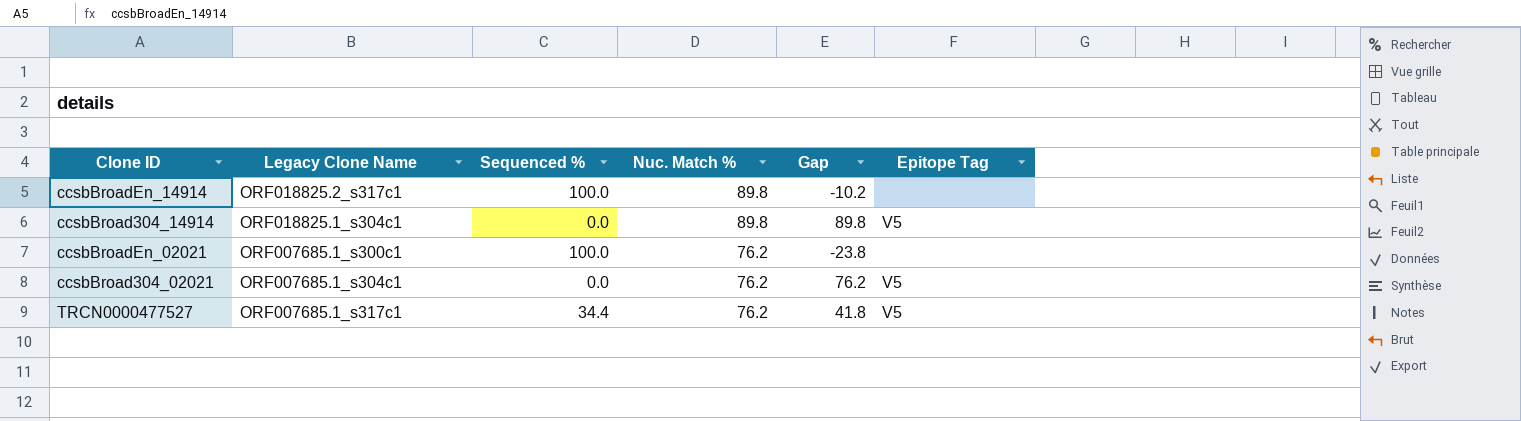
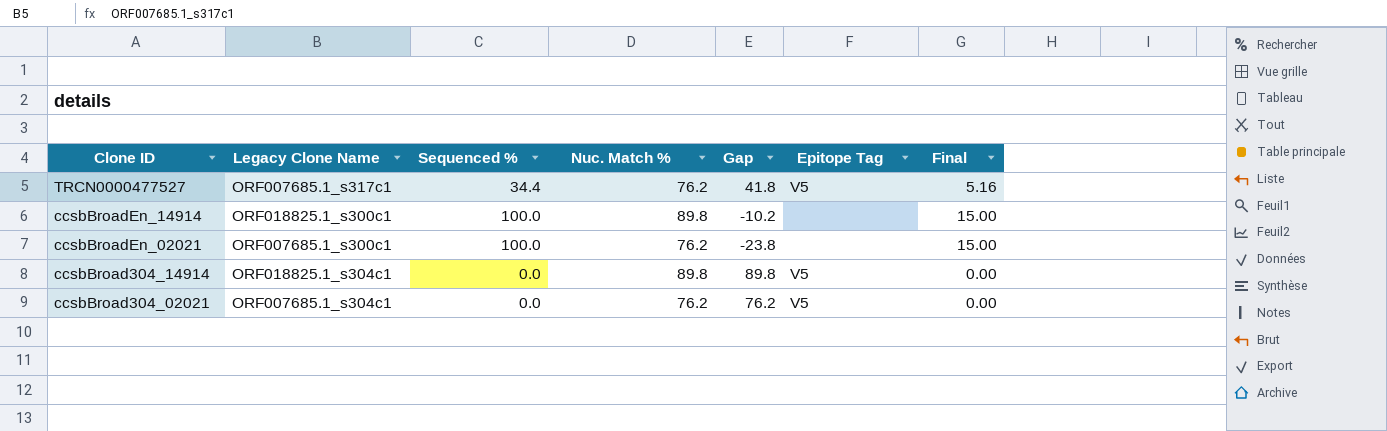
row order: Nuc. Match % descending -> Clone ID descending
column Final | formula: none -> [Sequenced %] * 0.15
ccsbBroadEn_14914 | Legacy Clone Name: ORF018825.2_s317c1 -> ORF018825.1_s300c1

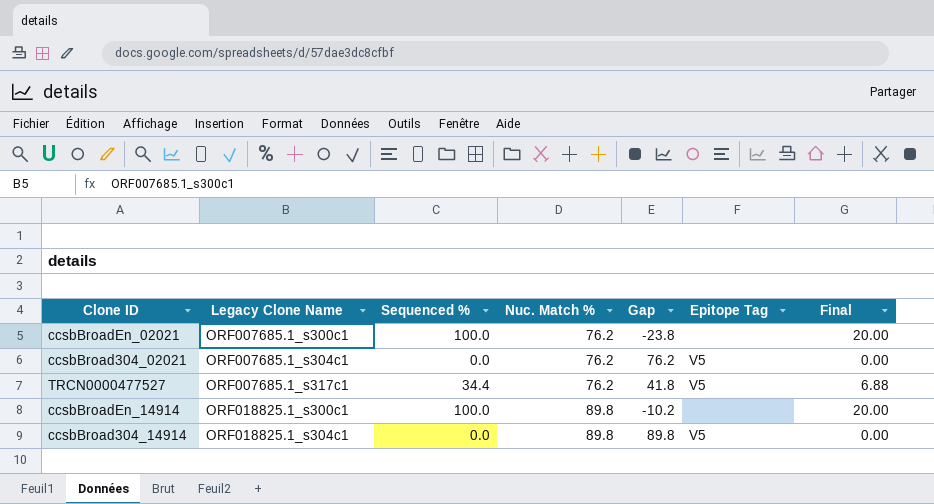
row order: Clone ID descending -> Legacy Clone Name ascending
column Final | formula: [Sequenced %] * 0.15 -> [Sequenced %] * 0.2

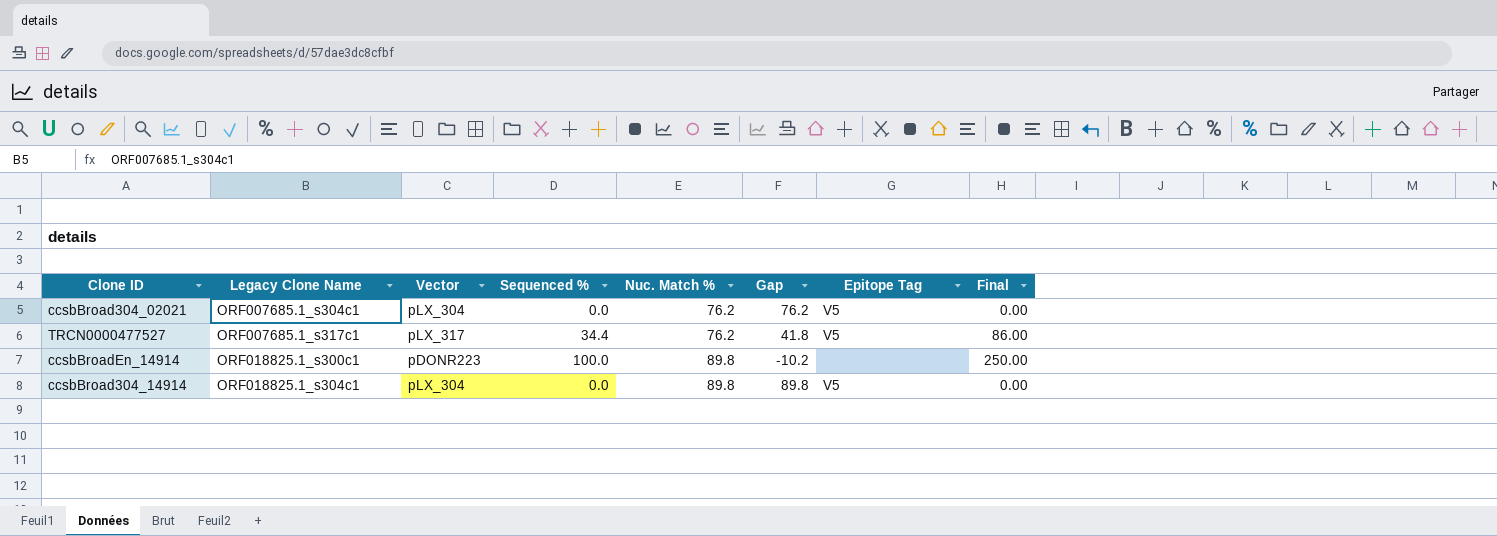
column Vector | position: none -> 3
column Final | formula: [Sequenced %] * 0.2 -> [Sequenced %] * 2.5
row ccsbBroadEn_02021: ORF007685.1_s300c1 | 100.0 | 76.2 | -23.8 | none | 20.00 -> none

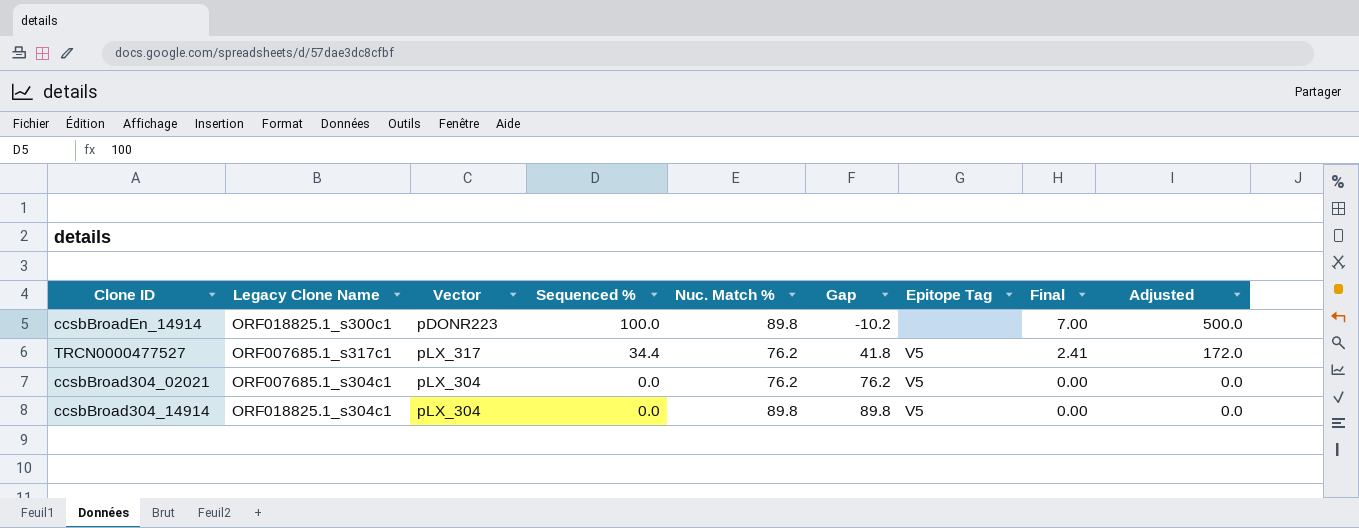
row order: Legacy Clone Name ascending -> Sequenced % descending
column Final | formula: [Sequenced %] * 2.5 -> [Sequenced %] * 0.07
column Adjusted | formula: none -> [Sequenced %] * 5

